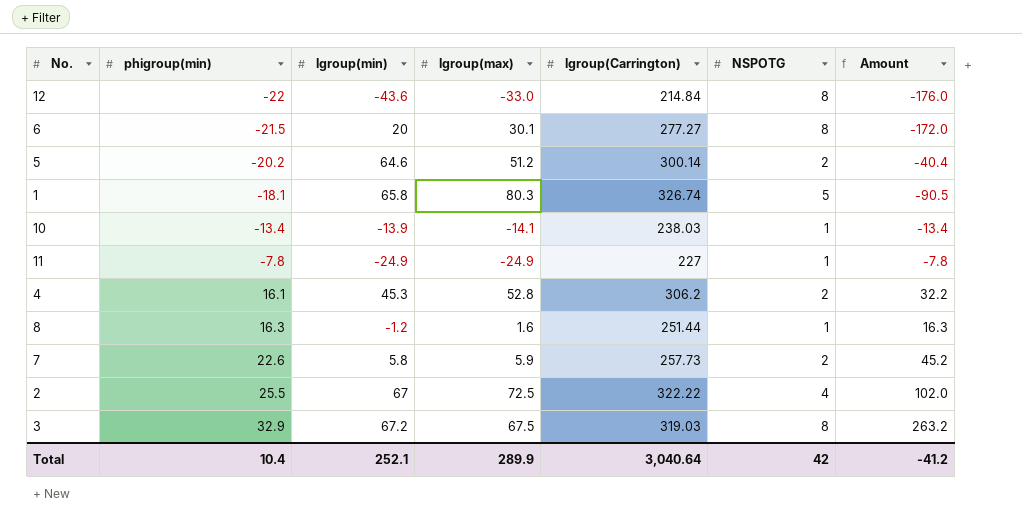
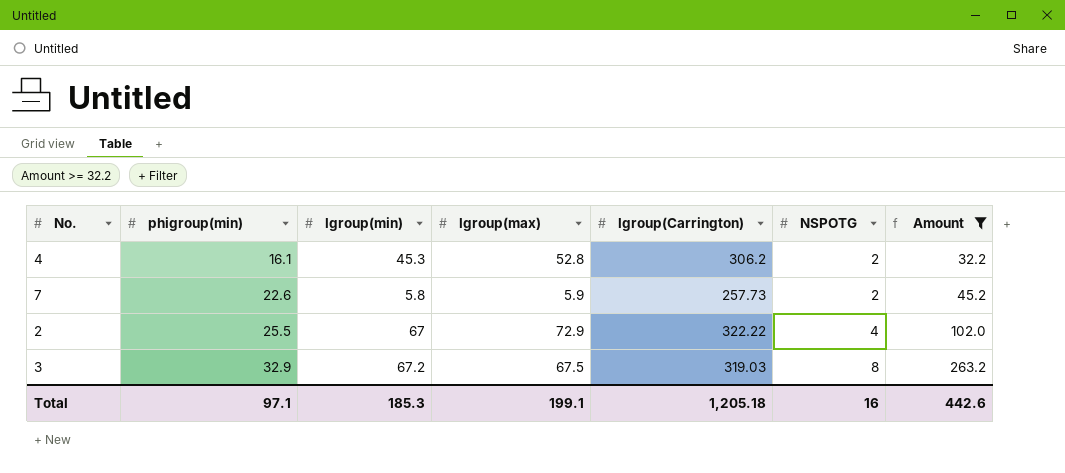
filter: none -> Amount >= 32.2
2 | lgroup(max): 72.5 -> 72.9
Total | phigroup(min): 10.4 -> 97.1
Total | lgroup(min): 252.1 -> 185.3
Total | lgroup(max): 289.9 -> 199.1
Total | lgroup(Carrington): 3,040.64 -> 1,205.18
Total | NSPOTG: 42 -> 16
Total | Amount: -41.2 -> 442.6

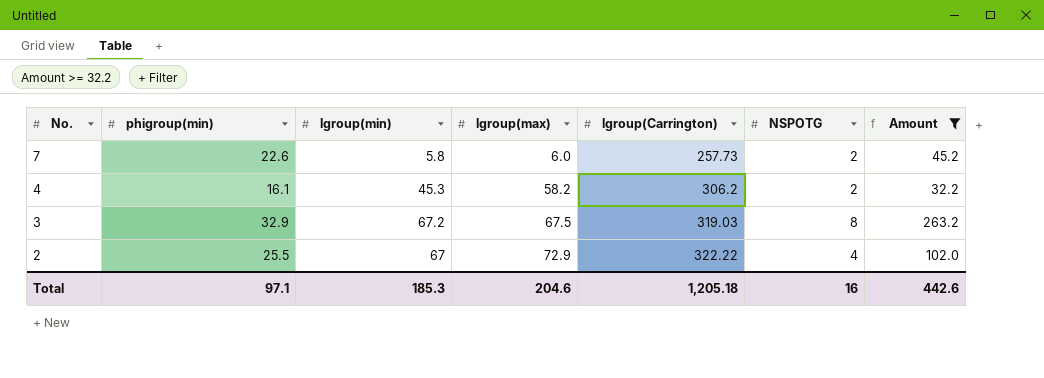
row order: phigroup(min) ascending -> No. descending
7 | lgroup(max): 5.9 -> 6.0
4 | lgroup(max): 52.8 -> 58.2
Total | lgroup(max): 199.1 -> 204.6

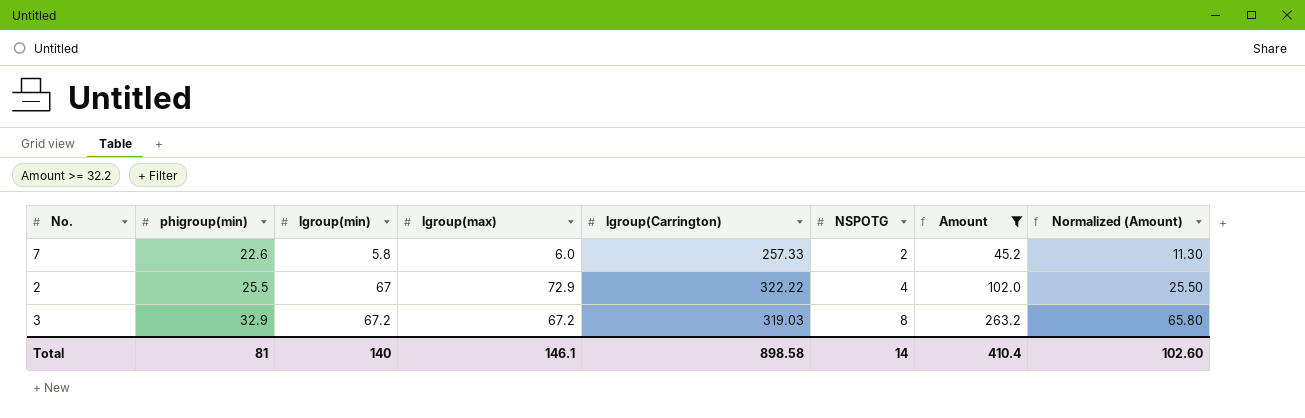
row order: No. descending -> phigroup(min) ascending
column Normalized (Amount) | formula: none -> [Amount] * 0.25
row 4: 16.1 | 45.3 | 58.2 | 306.2 | 2 | 32.2 -> none
7 | lgroup(Carrington): 257.73 -> 257.33
3 | lgroup(max): 67.5 -> 67.2
Total | phigroup(min): 97.1 -> 81
Total | lgroup(min): 185.3 -> 140
Total | lgroup(max): 204.6 -> 146.1
Total | lgroup(Carrington): 1,205.18 -> 898.58
Total | NSPOTG: 16 -> 14
Total | Amount: 442.6 -> 410.4

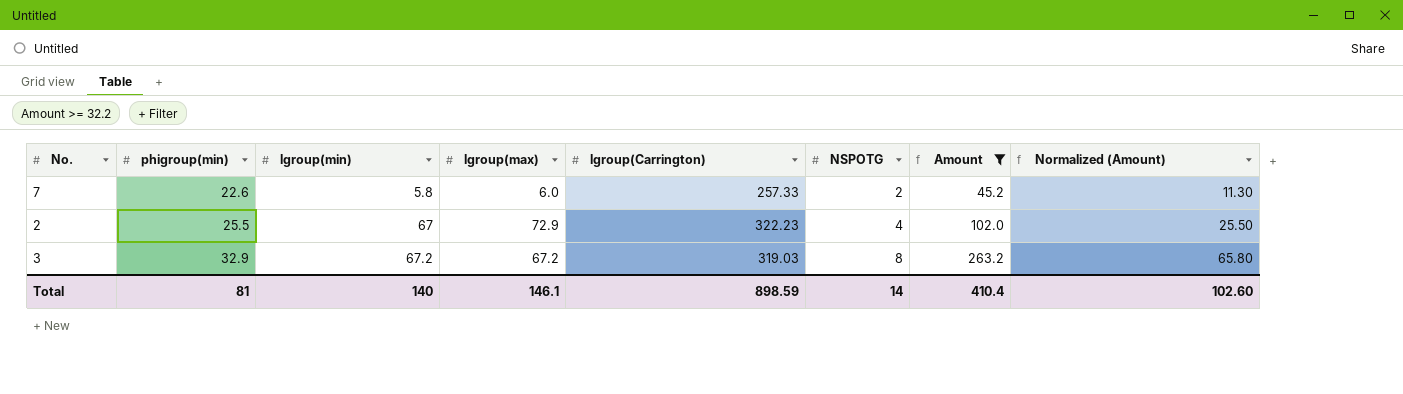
2 | lgroup(Carrington): 322.22 -> 322.23
Total | lgroup(Carrington): 898.58 -> 898.59

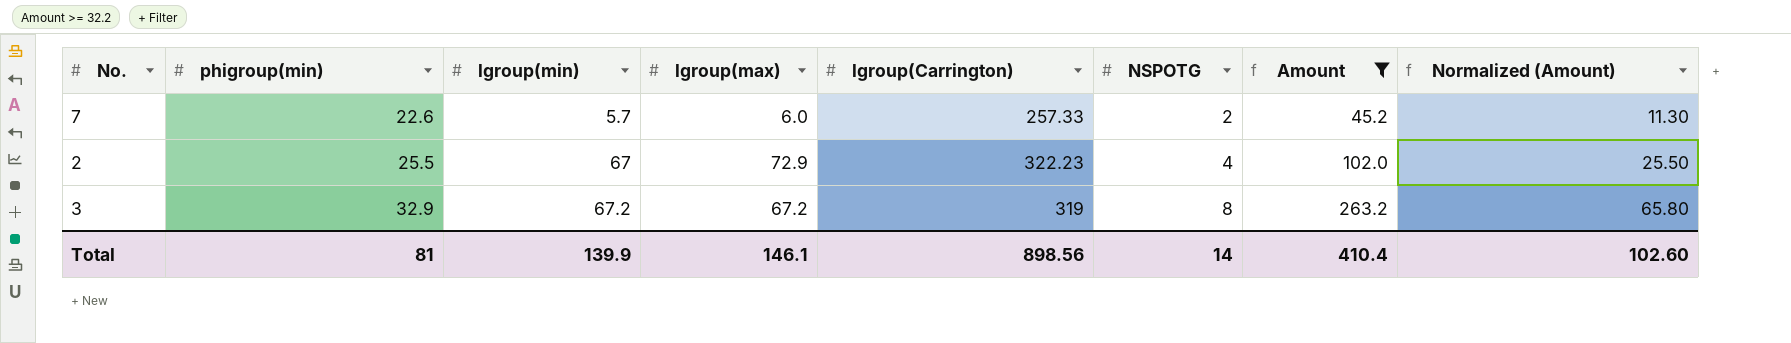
7 | lgroup(min): 5.8 -> 5.7
3 | lgroup(Carrington): 319.03 -> 319
Total | lgroup(min): 140 -> 139.9
Total | lgroup(Carrington): 898.59 -> 898.56

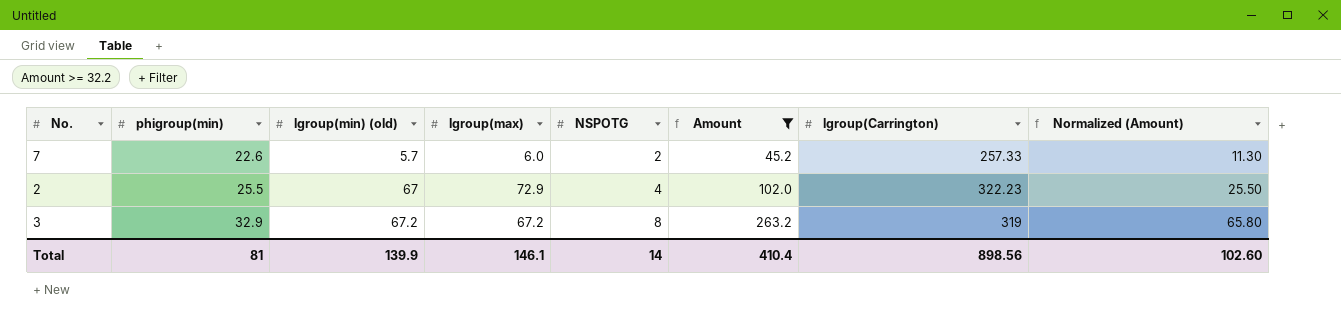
column name: lgroup(min) -> lgroup(min) (old)
column lgroup(Carrington) | position: 5 -> 7

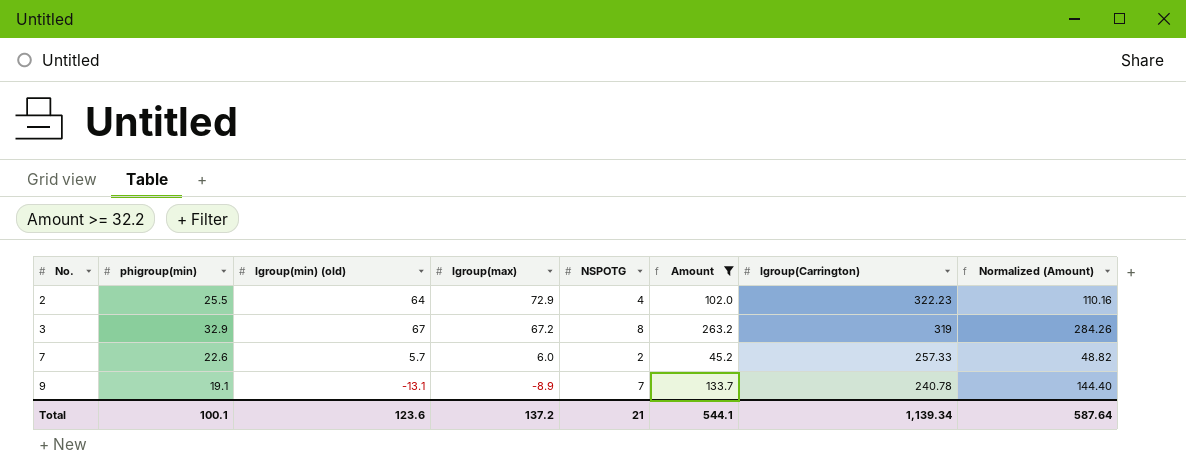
row order: phigroup(min) ascending -> No. ascending
column Normalized (Amount) | formula: [Amount] * 0.25 -> [Amount] * 1.08
2 | lgroup(min) (old): 67 -> 64
3 | lgroup(min) (old): 67.2 -> 67
row 9: none -> 19.1 | -13.1 | -8.9 | 7 | 133.7 | 240.78 | 144.40
Total | phigroup(min): 81 -> 100.1
Total | lgroup(min) (old): 139.9 -> 123.6
Total | lgroup(max): 146.1 -> 137.2
Total | NSPOTG: 14 -> 21
Total | Amount: 410.4 -> 544.1
Total | lgroup(Carrington): 898.56 -> 1,139.34
Total | Normalized (Amount): 102.60 -> 587.64

